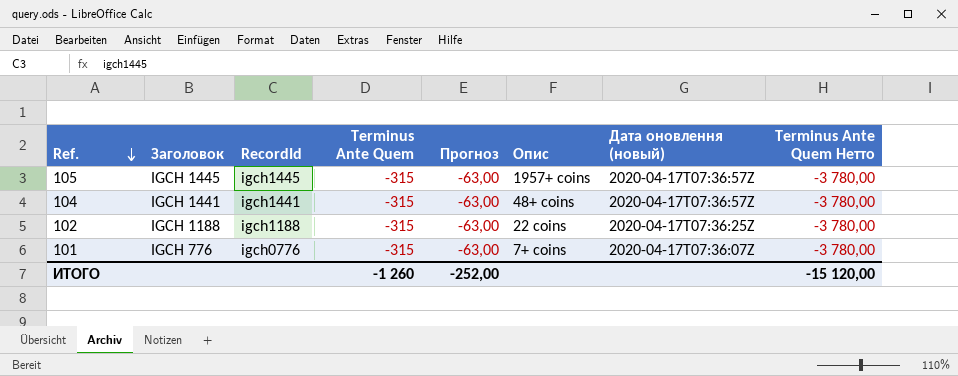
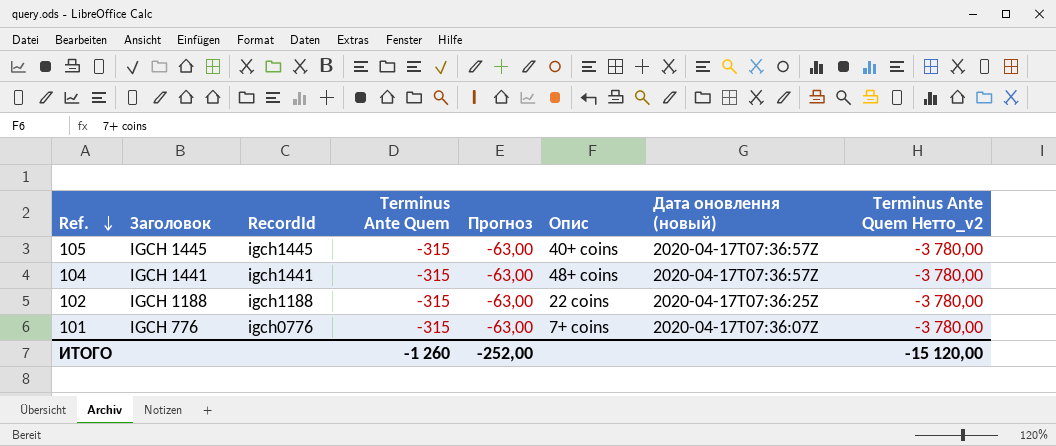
column name: Terminus Ante Quem Нетто -> Terminus Ante Quem Нетто_v2
105 | Опис: 1957+ coins -> 40+ coins

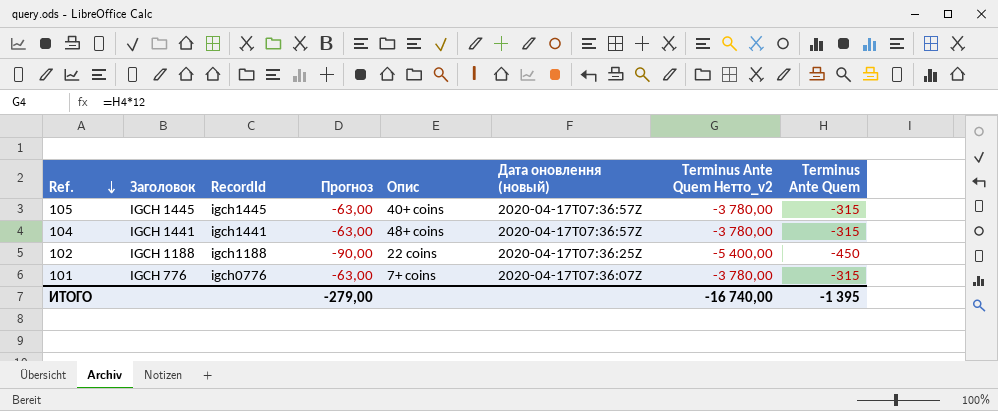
column Terminus Ante Quem | position: 4 -> 8
102 | Прогноз: -63,00 -> -90,00
102 | Terminus Ante Quem Нетто_v2: -3 780,00 -> -5 400,00
102 | Terminus Ante Quem: -315 -> -450
ИТОГО | Прогноз: -252,00 -> -279,00
ИТОГО | Terminus Ante Quem Нетто_v2: -15 120,00 -> -16 740,00
ИТОГО | Terminus Ante Quem: -1 260 -> -1 395

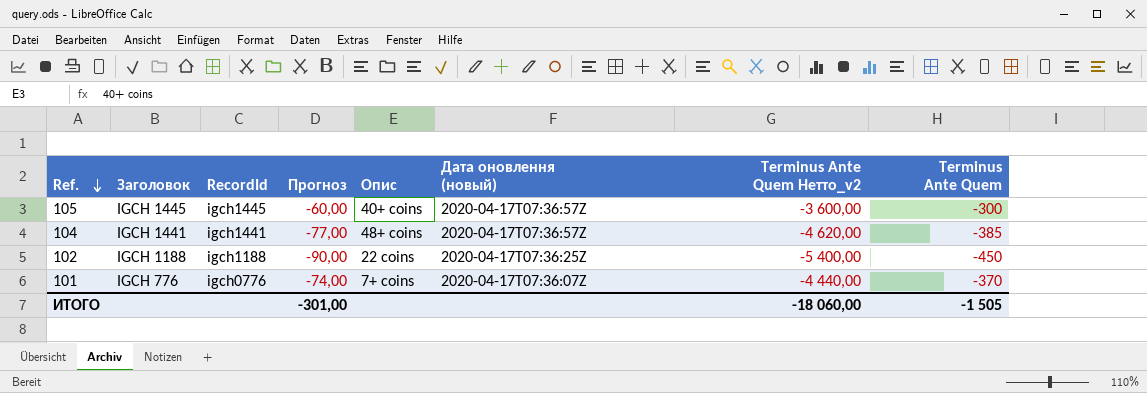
105 | Прогноз: -63,00 -> -60,00
105 | Terminus Ante Quem Нетто_v2: -3 780,00 -> -3 600,00
105 | Terminus Ante Quem: -315 -> -300
104 | Прогноз: -63,00 -> -77,00
104 | Terminus Ante Quem Нетто_v2: -3 780,00 -> -4 620,00
104 | Terminus Ante Quem: -315 -> -385
101 | Прогноз: -63,00 -> -74,00
101 | Terminus Ante Quem Нетто_v2: -3 780,00 -> -4 440,00
101 | Terminus Ante Quem: -315 -> -370
ИТОГО | Прогноз: -279,00 -> -301,00
ИТОГО | Terminus Ante Quem Нетто_v2: -16 740,00 -> -18 060,00
ИТОГО | Terminus Ante Quem: -1 395 -> -1 505

